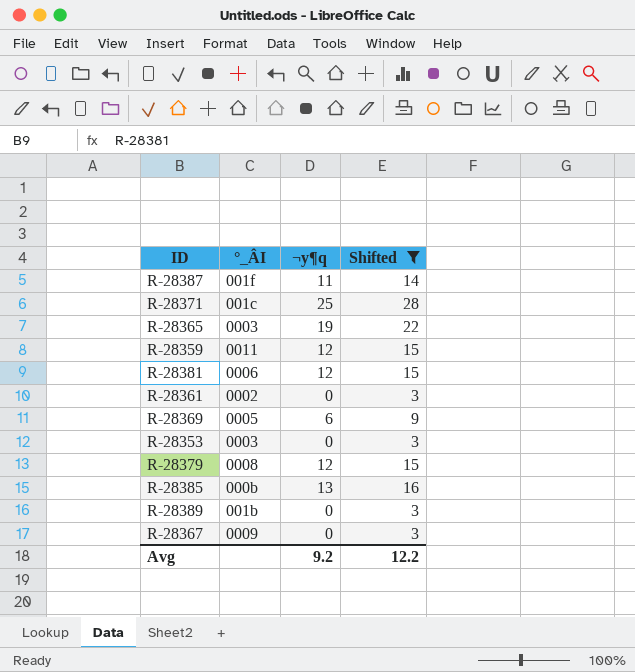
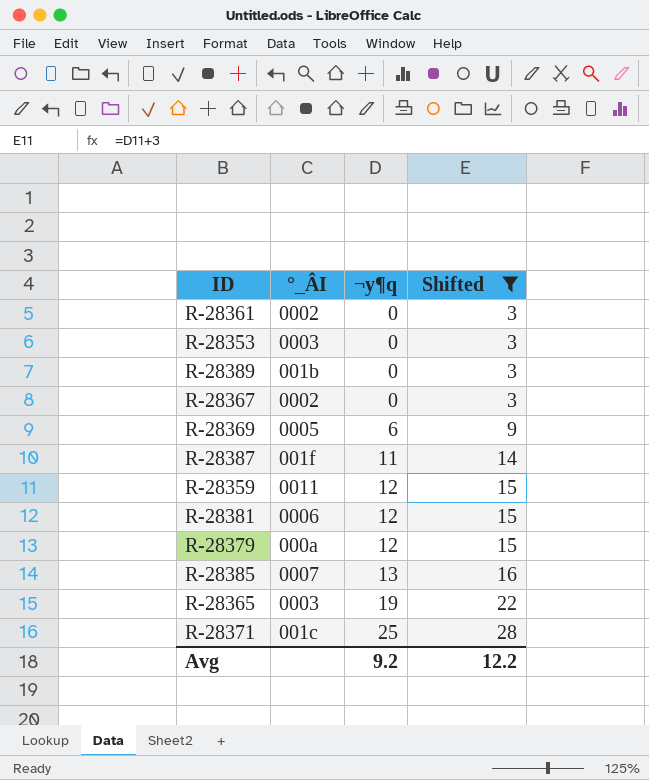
row order: none -> ¬y¶q ascending
R-28367 | °_ÂI: 0009 -> 0002
R-28379 | °_ÂI: 0008 -> 000a
R-28385 | °_ÂI: 000b -> 0007

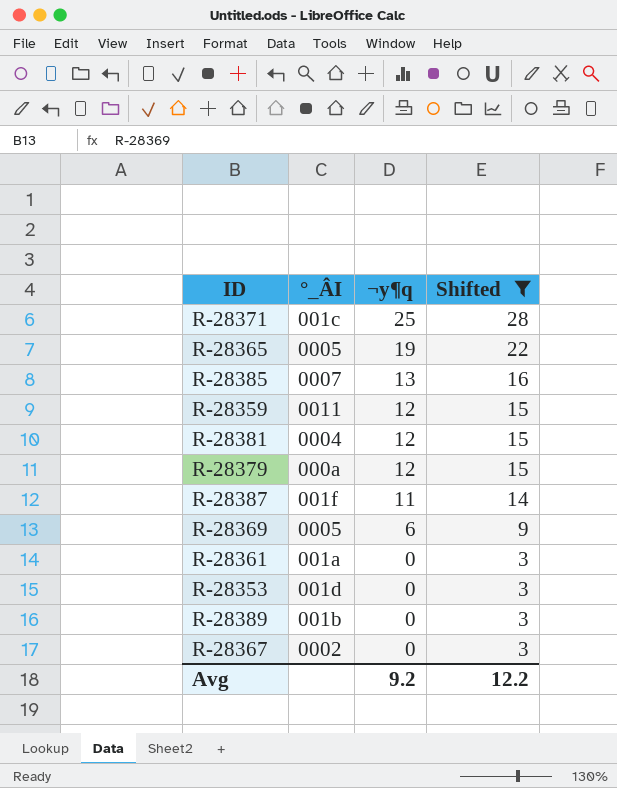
row order: ¬y¶q ascending -> ¬y¶q descending
R-28365 | °_ÂI: 0003 -> 0005
R-28381 | °_ÂI: 0006 -> 0004
R-28361 | °_ÂI: 0002 -> 001a
R-28353 | °_ÂI: 0003 -> 001d

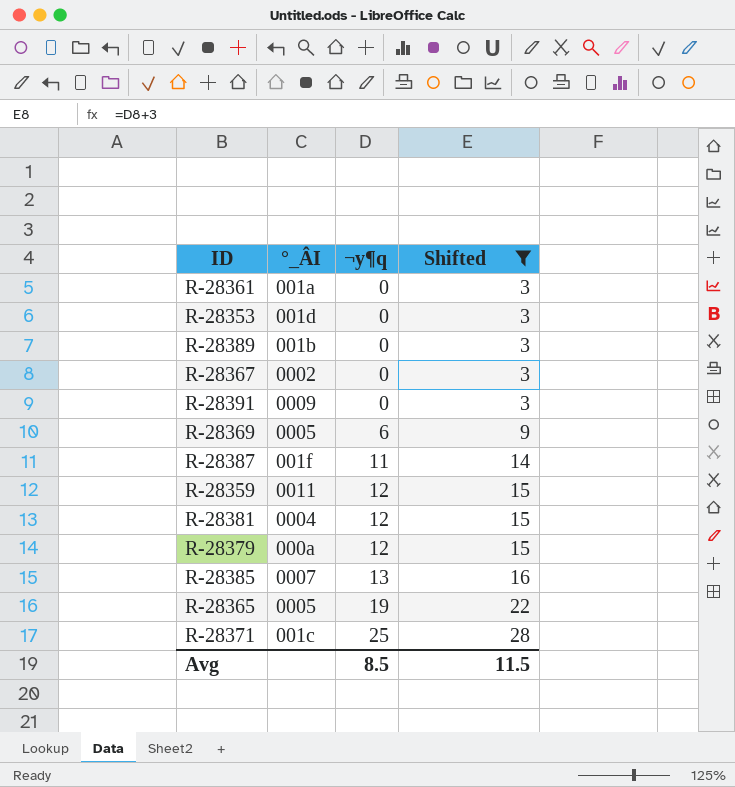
row order: ¬y¶q descending -> ¬y¶q ascending
row R-28391: none -> 0009 | 0 | 3
Avg | ¬y¶q: 9.2 -> 8.5
Avg | Shifted: 12.2 -> 11.5

